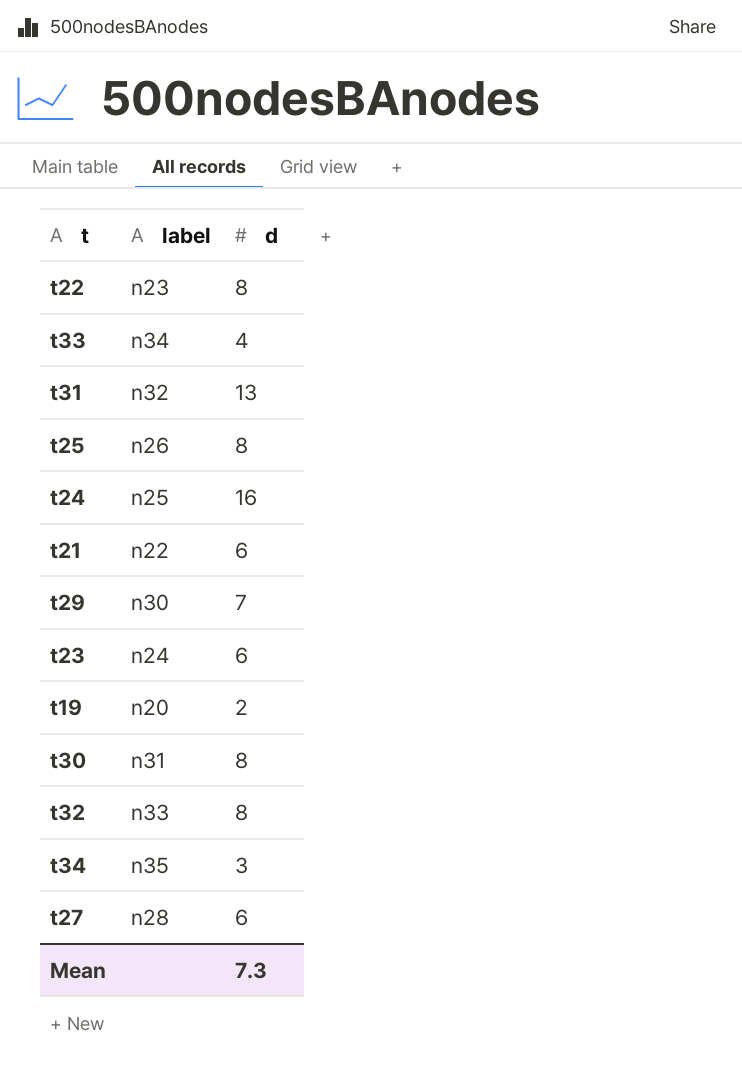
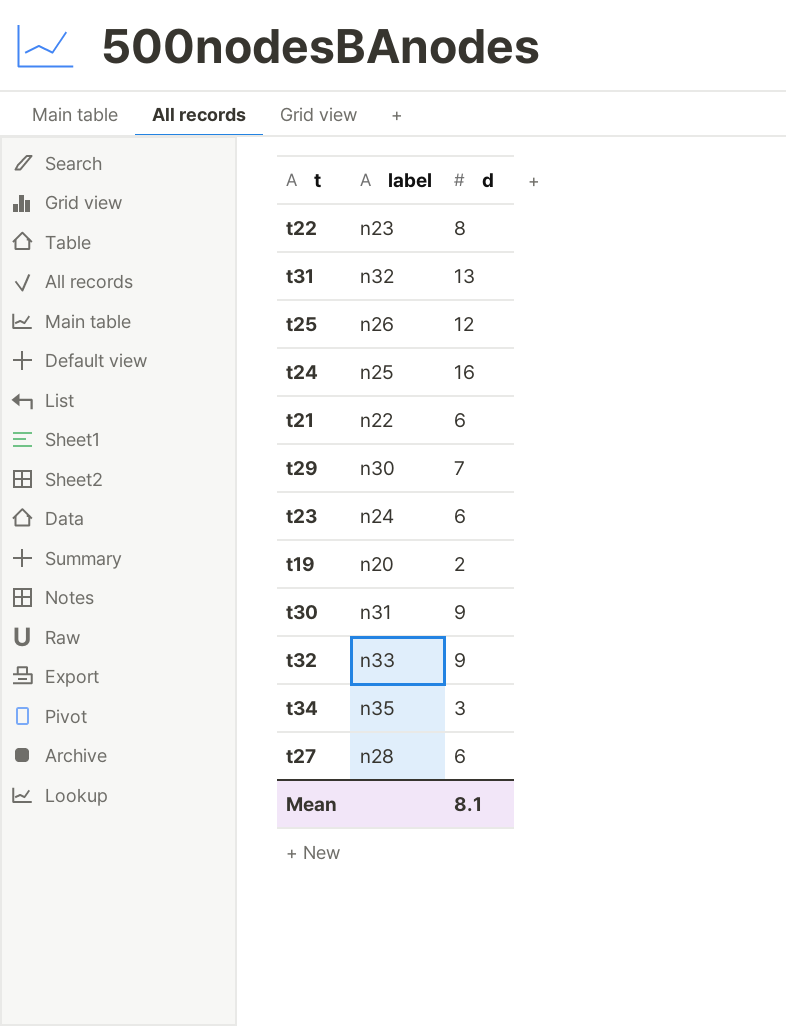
row t33: n34 | 4 -> none
t25 | d: 8 -> 12
t30 | d: 8 -> 9
t32 | d: 8 -> 9
Mean | d: 7.3 -> 8.1

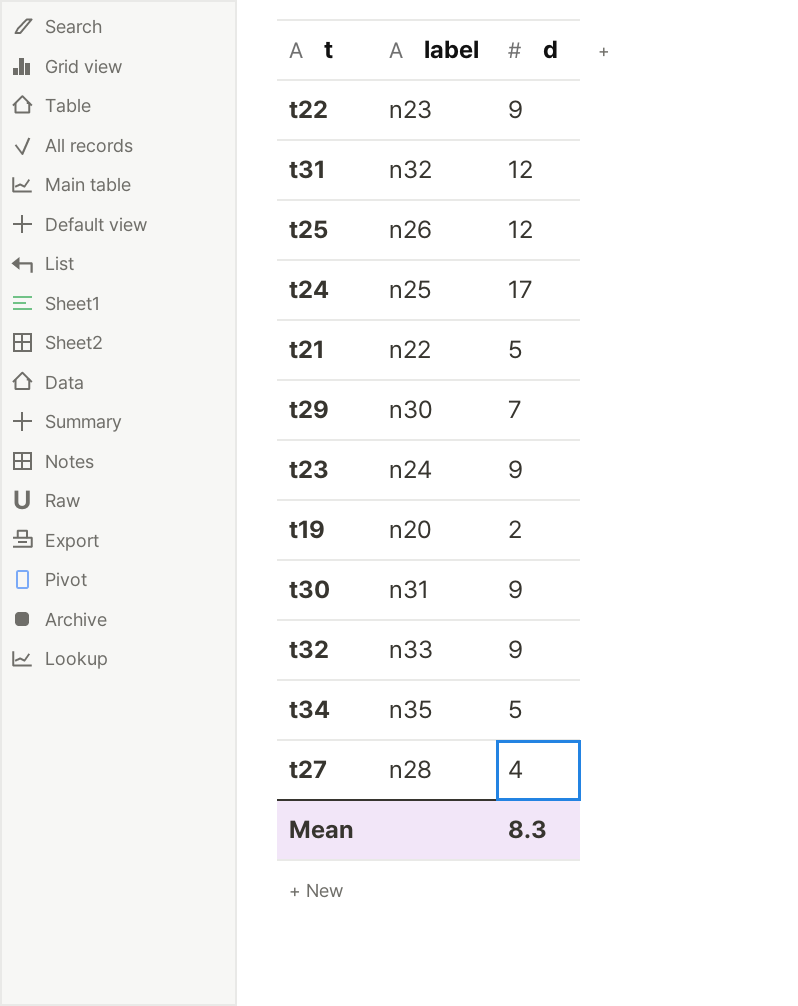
t22 | d: 8 -> 9
t31 | d: 13 -> 12
t24 | d: 16 -> 17
t21 | d: 6 -> 5
t23 | d: 6 -> 9
t34 | d: 3 -> 5
t27 | d: 6 -> 4
Mean | d: 8.1 -> 8.3

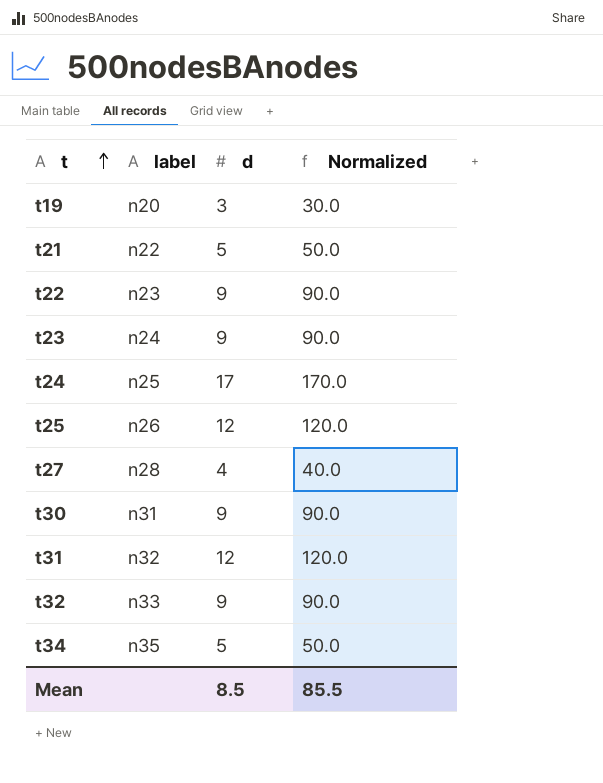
row order: none -> t ascending
column Normalized | formula: none -> [d] * 10
row t29: n30 | 7 -> none
t19 | d: 2 -> 3
Mean | d: 8.3 -> 8.5

